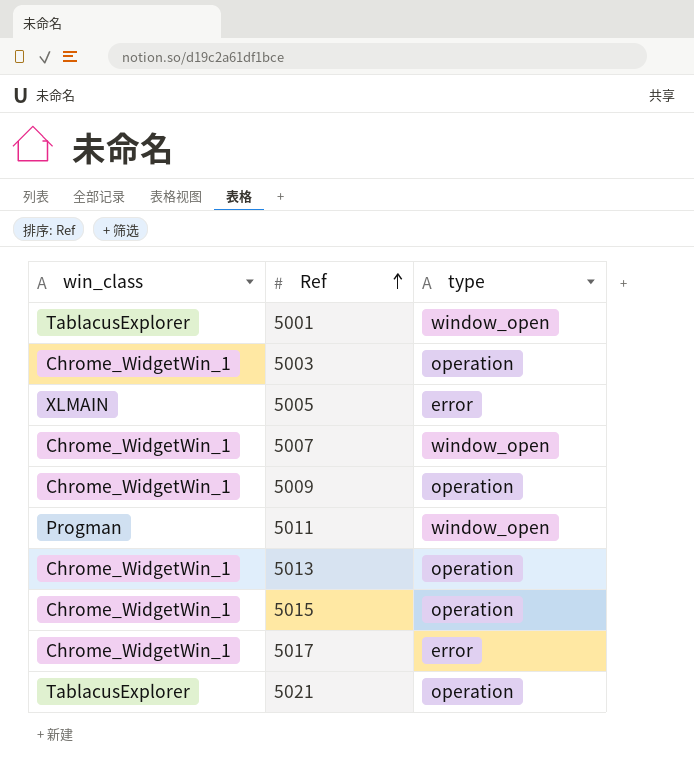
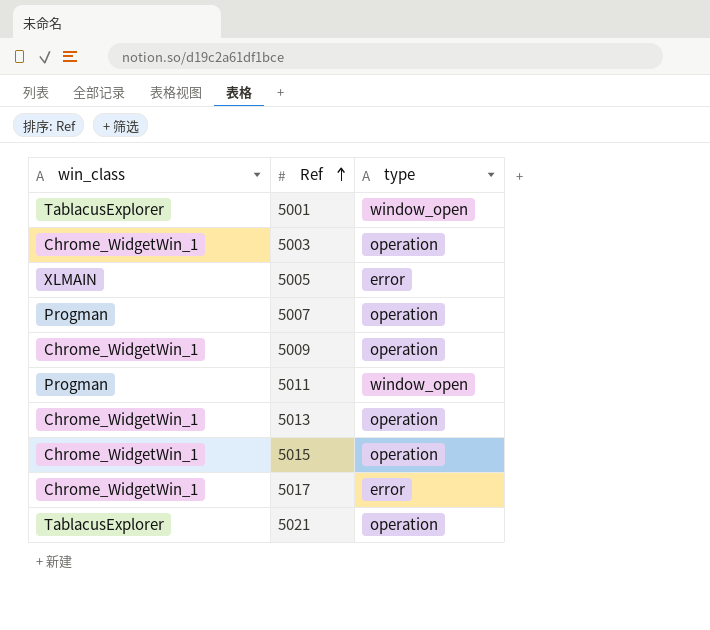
5007 | win_class: Chrome_WidgetWin_1 -> Progman
5007 | type: window_open -> operation

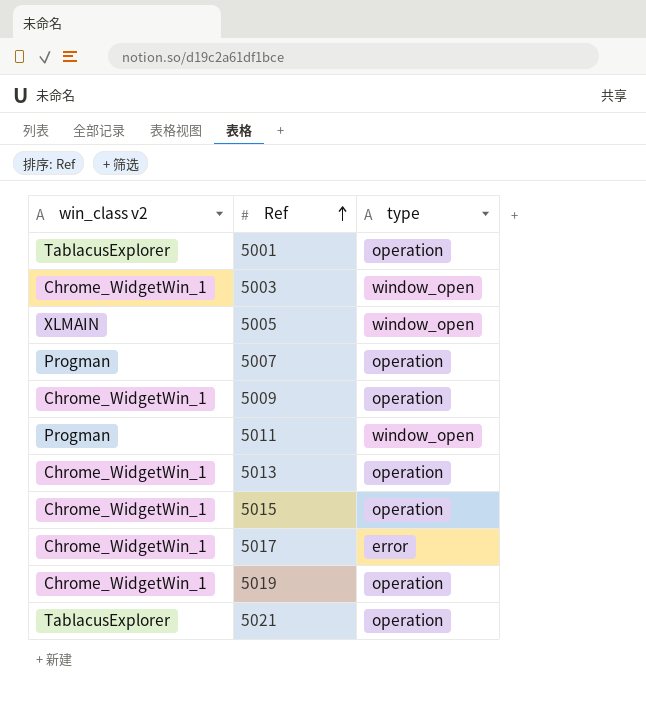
column name: win_class -> win_class v2
5001 | type: window_open -> operation
5003 | type: operation -> window_open
5005 | type: error -> window_open
row 5019: none -> Chrome_WidgetWin_1 | operation

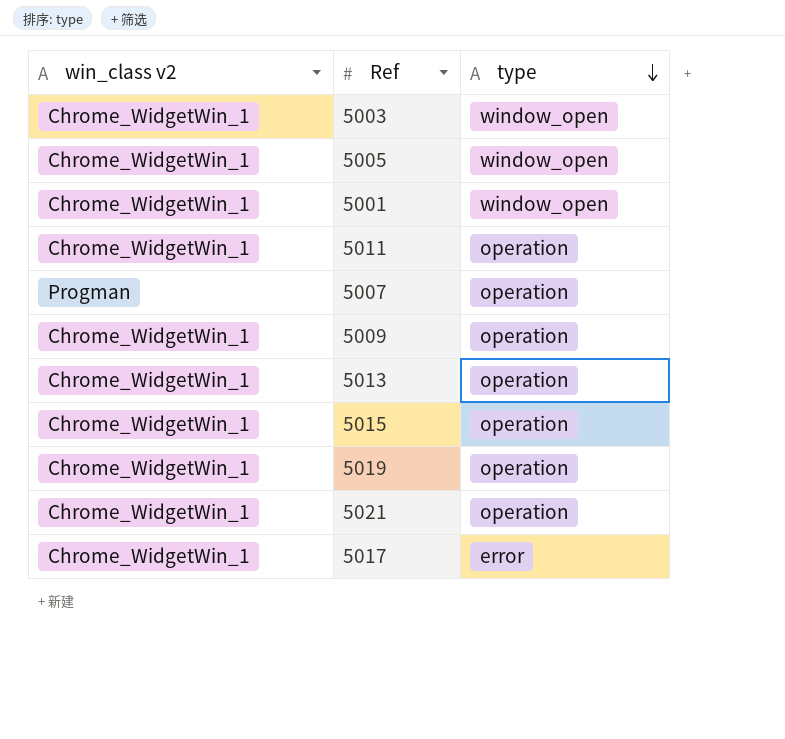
row order: Ref ascending -> type descending
5005 | win_class v2: XLMAIN -> Chrome_WidgetWin_1
5001 | win_class v2: TablacusExplorer -> Chrome_WidgetWin_1
5001 | type: operation -> window_open
5011 | win_class v2: Progman -> Chrome_WidgetWin_1
5011 | type: window_open -> operation
5021 | win_class v2: TablacusExplorer -> Chrome_WidgetWin_1

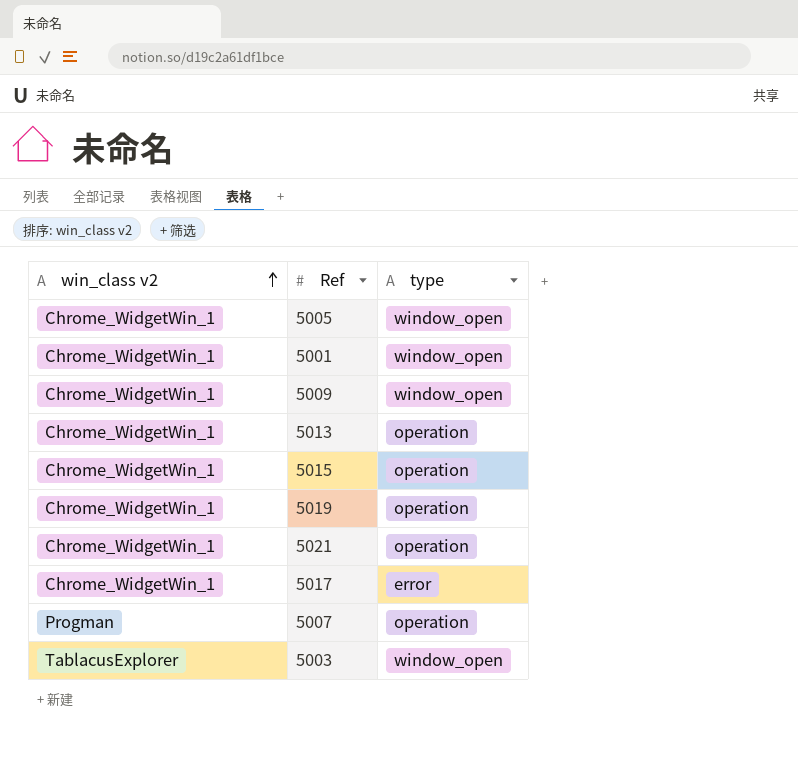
row order: type descending -> win_class v2 ascending
row 5011: Chrome_WidgetWin_1 | operation -> none
5009 | type: operation -> window_open
5003 | win_class v2: Chrome_WidgetWin_1 -> TablacusExplorer

